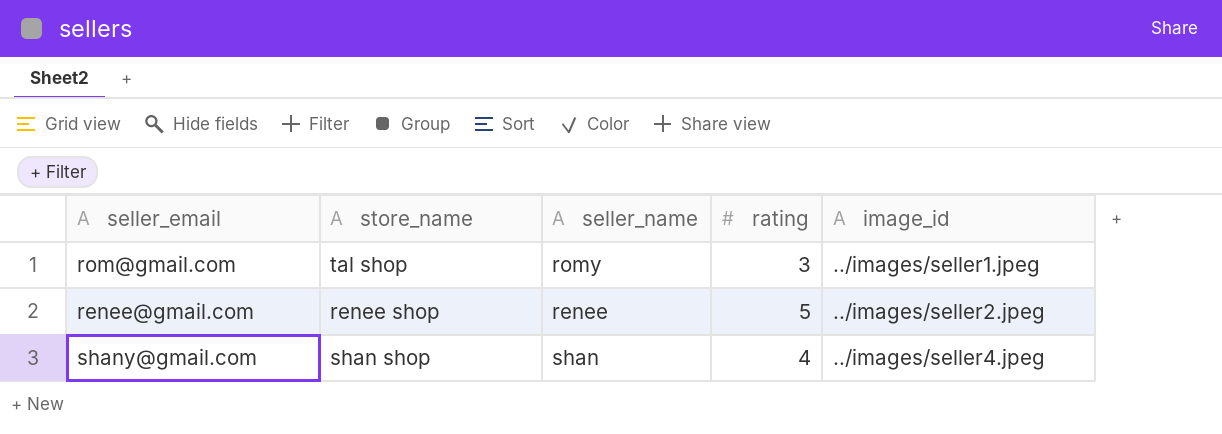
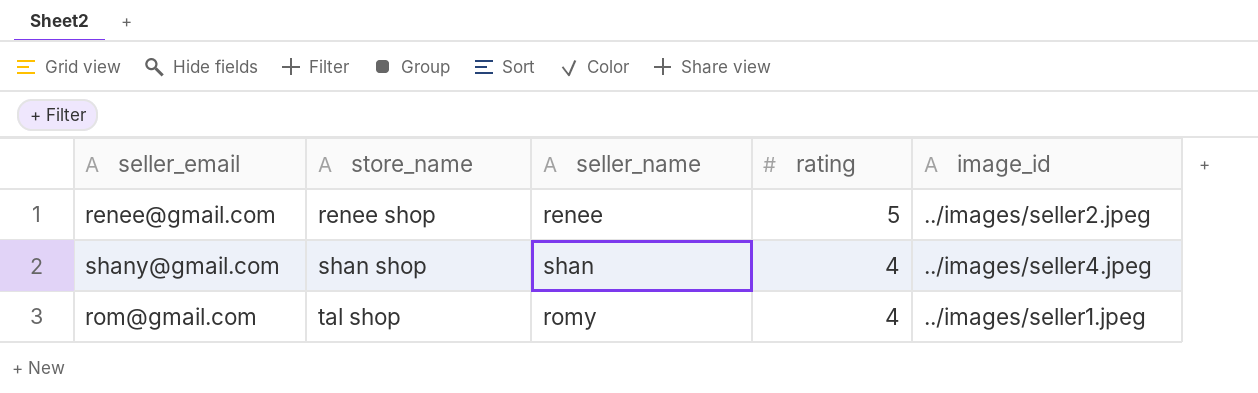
row order: image_id ascending -> store_name ascending
rom@gmail.com | rating: 3 -> 4

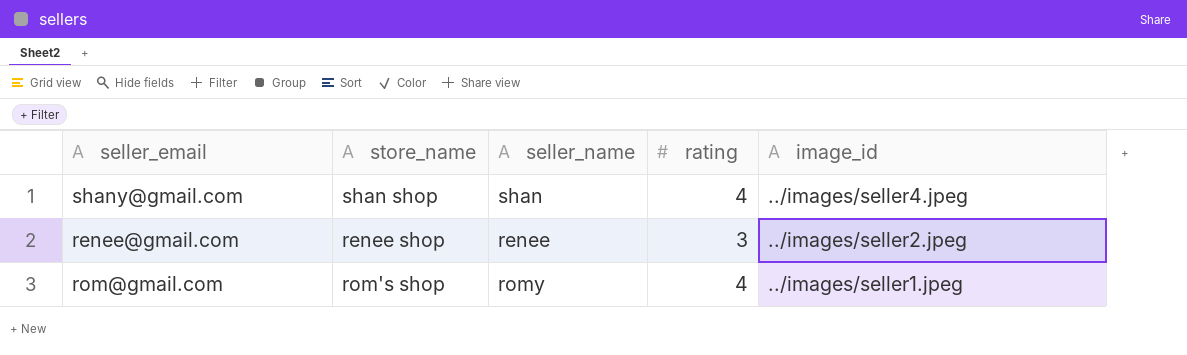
row order: store_name ascending -> image_id descending
renee@gmail.com | rating: 5 -> 3
rom@gmail.com | store_name: tal shop -> rom's shop

